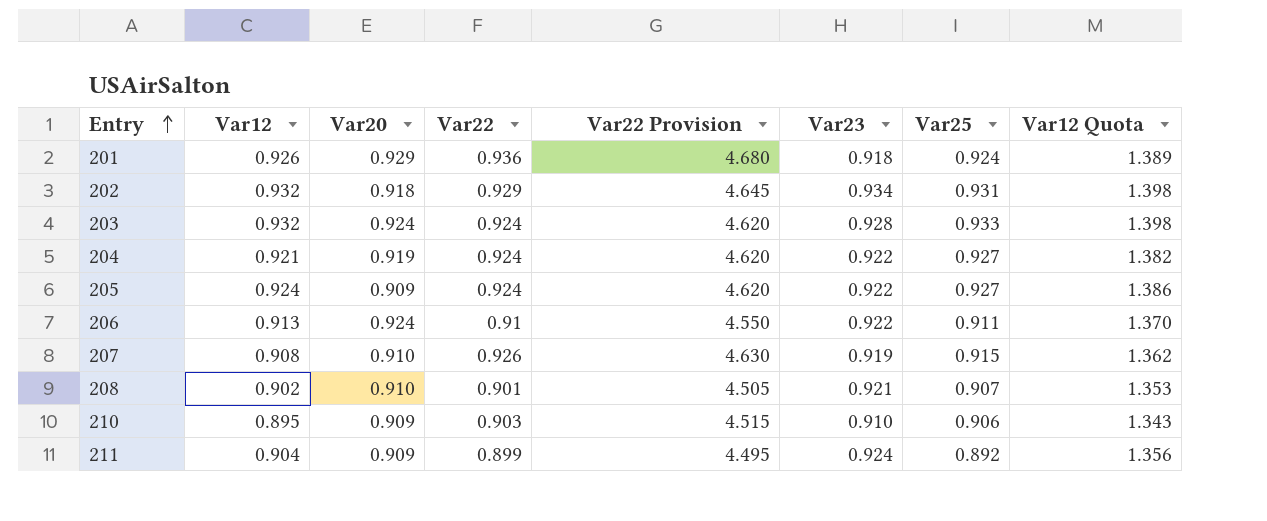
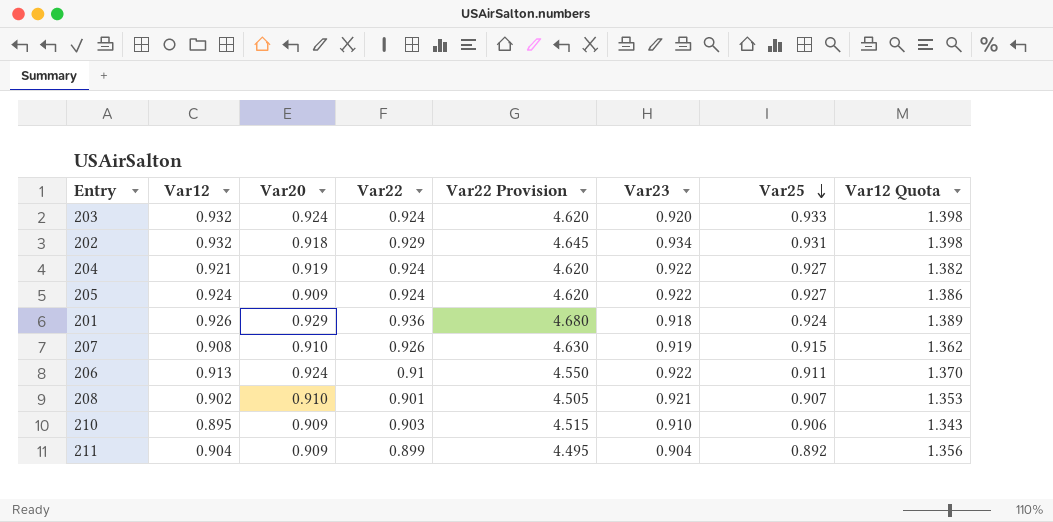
row order: Entry ascending -> Var25 descending
203 | Var23: 0.928 -> 0.920
211 | Var23: 0.924 -> 0.904

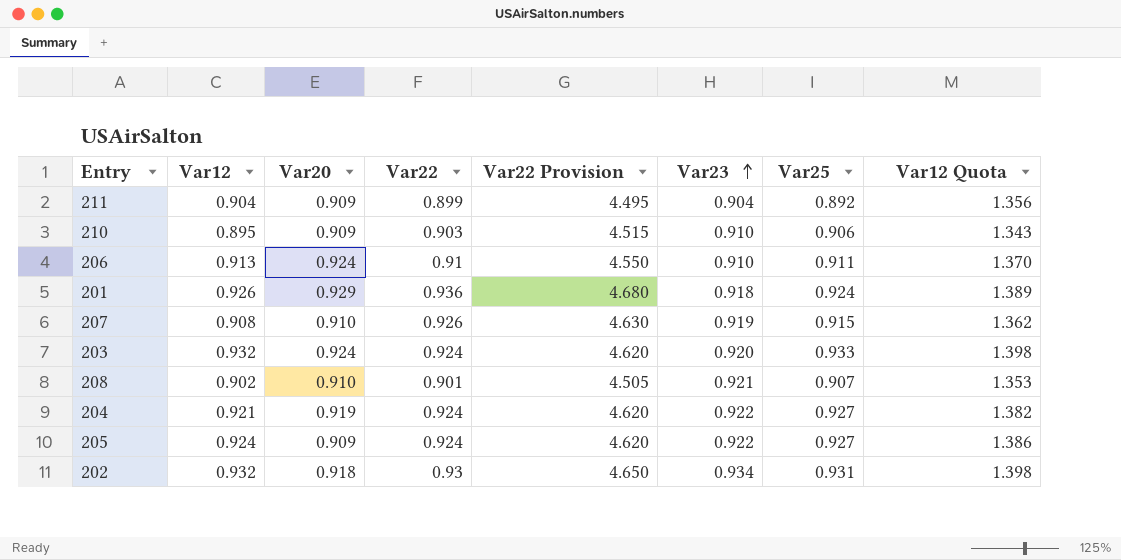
row order: Var25 descending -> Var23 ascending
206 | Var23: 0.922 -> 0.910
202 | Var22: 0.929 -> 0.93
202 | Var22 Provision: 4.645 -> 4.650

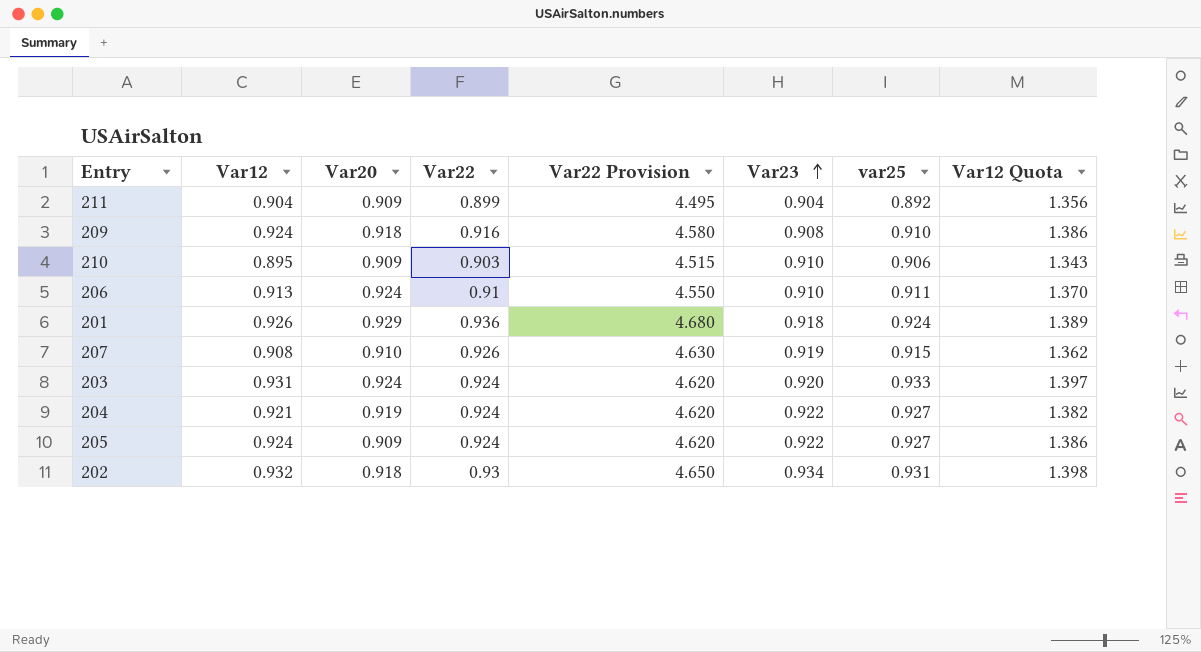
column name: Var25 -> var25
row 208: 0.902 | 0.910 | 0.901 | 4.505 | 0.921 | 0.907 | 1.353 -> none
row 209: none -> 0.924 | 0.918 | 0.916 | 4.580 | 0.908 | 0.910 | 1.386
203 | Var12: 0.932 -> 0.931
203 | Var12 Quota: 1.398 -> 1.397

